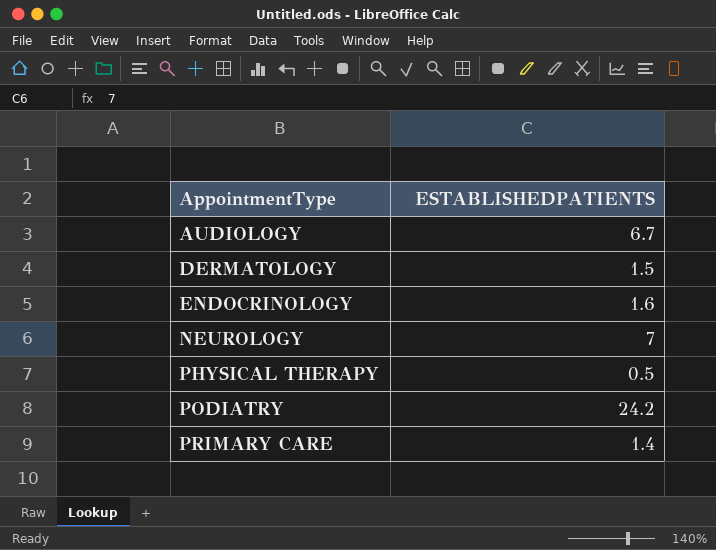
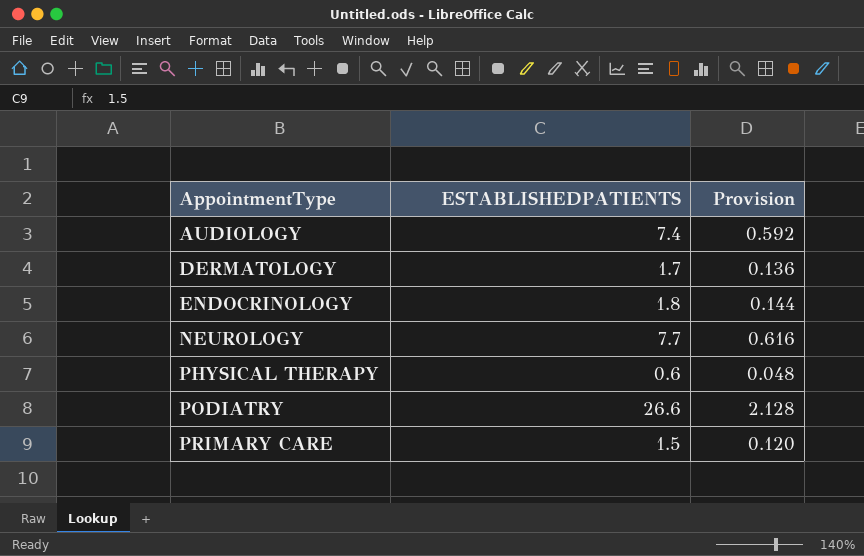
column Provision | formula: none -> [ESTABLISHEDPATIENTS] * 0.08
AUDIOLOGY | ESTABLISHEDPATIENTS: 6.7 -> 7.4
DERMATOLOGY | ESTABLISHEDPATIENTS: 1.5 -> 1.7
ENDOCRINOLOGY | ESTABLISHEDPATIENTS: 1.6 -> 1.8
NEUROLOGY | ESTABLISHEDPATIENTS: 7 -> 7.7
PHYSICAL THERAPY | ESTABLISHEDPATIENTS: 0.5 -> 0.6
PODIATRY | ESTABLISHEDPATIENTS: 24.2 -> 26.6
PRIMARY CARE | ESTABLISHEDPATIENTS: 1.4 -> 1.5

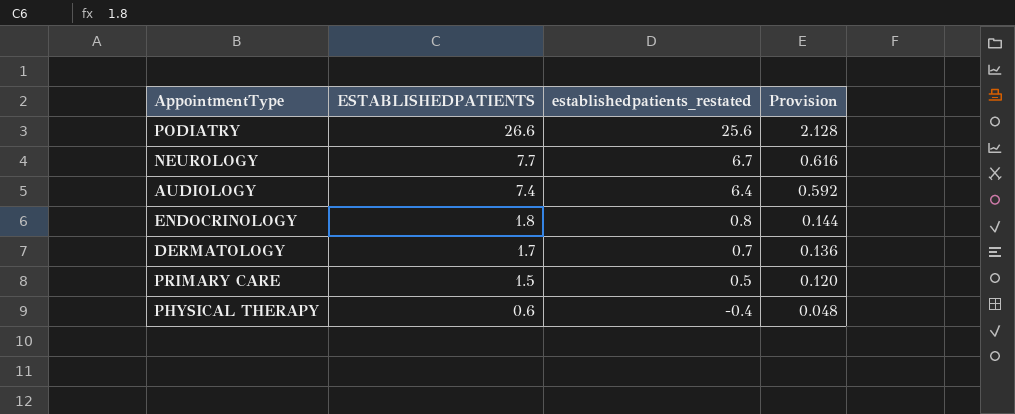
row order: AppointmentType ascending -> ESTABLISHEDPATIENTS descending
column establishedpatients_restated | formula: none -> [ESTABLISHEDPATIENTS] - 1

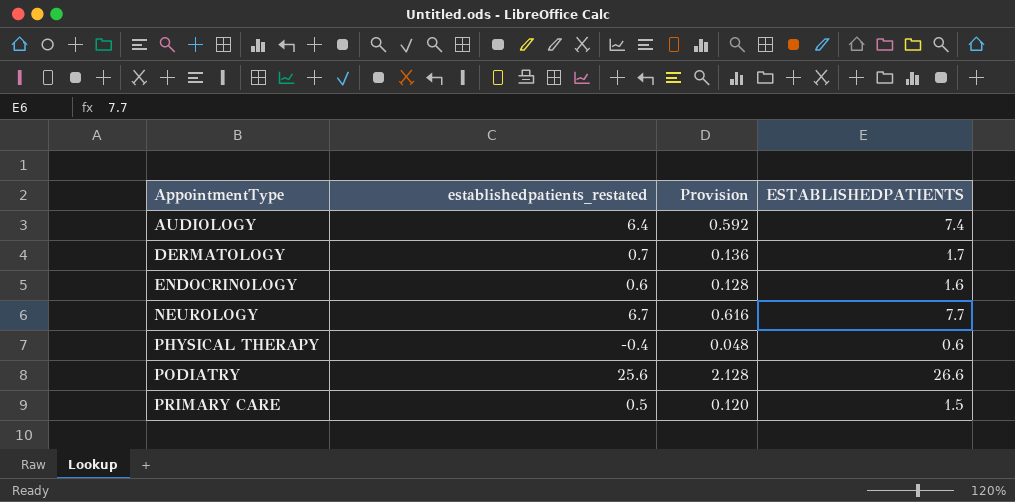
row order: ESTABLISHEDPATIENTS descending -> AppointmentType ascending
column ESTABLISHEDPATIENTS | position: 2 -> 4
ENDOCRINOLOGY | establishedpatients_restated: 0.8 -> 0.6
ENDOCRINOLOGY | Provision: 0.144 -> 0.128
ENDOCRINOLOGY | ESTABLISHEDPATIENTS: 1.8 -> 1.6

